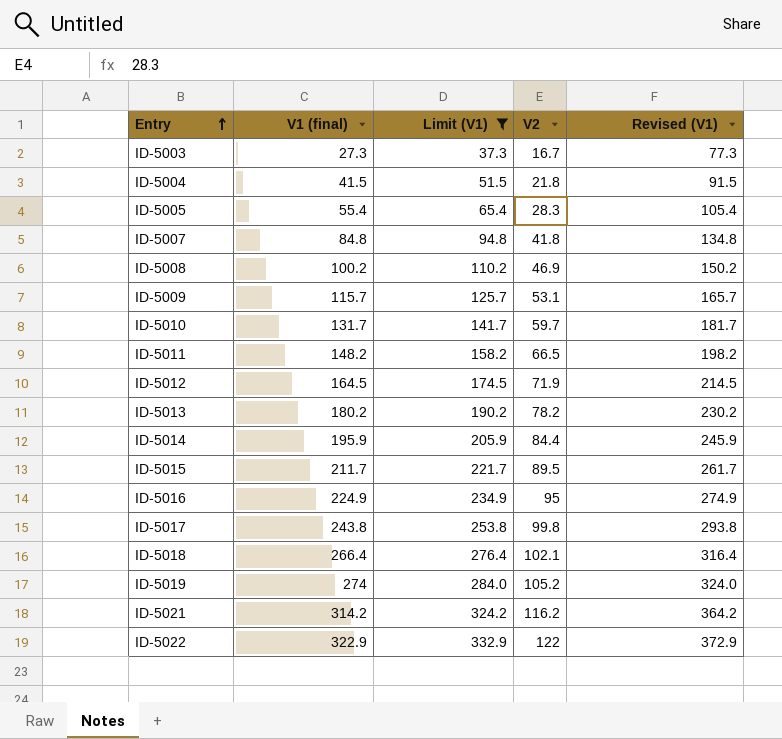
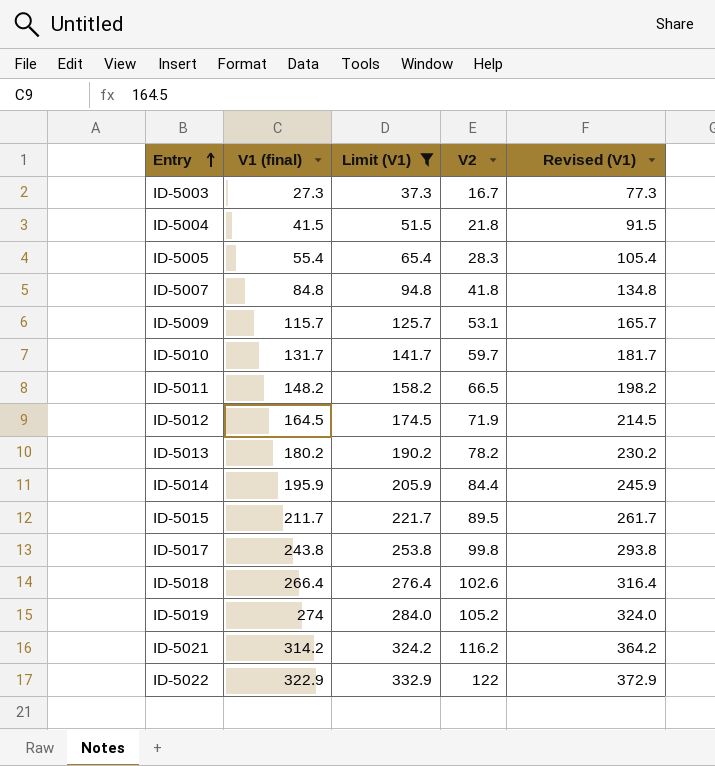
row ID-5008: 100.2 | 110.2 | 46.9 | 150.2 -> none
row ID-5016: 224.9 | 234.9 | 95 | 274.9 -> none
ID-5018 | V2: 102.1 -> 102.6

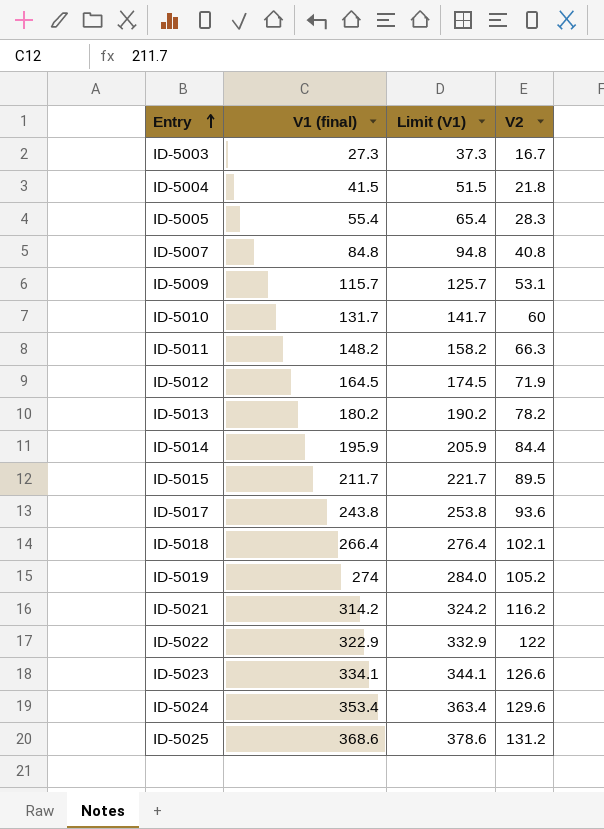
filter: Limit (V1) <= 332.9 -> none
column Revised (V1) | formula: [V1 (final)] + 50 -> none
ID-5007 | V2: 41.8 -> 40.8
ID-5010 | V2: 59.7 -> 60
ID-5011 | V2: 66.5 -> 66.3
ID-5017 | V2: 99.8 -> 93.6
ID-5018 | V2: 102.6 -> 102.1

